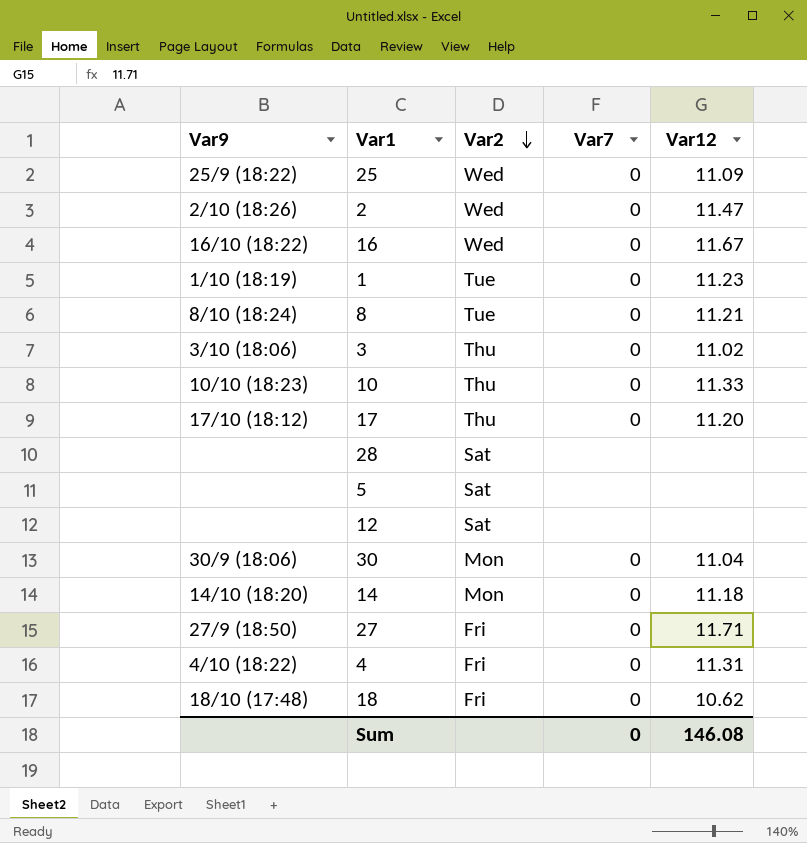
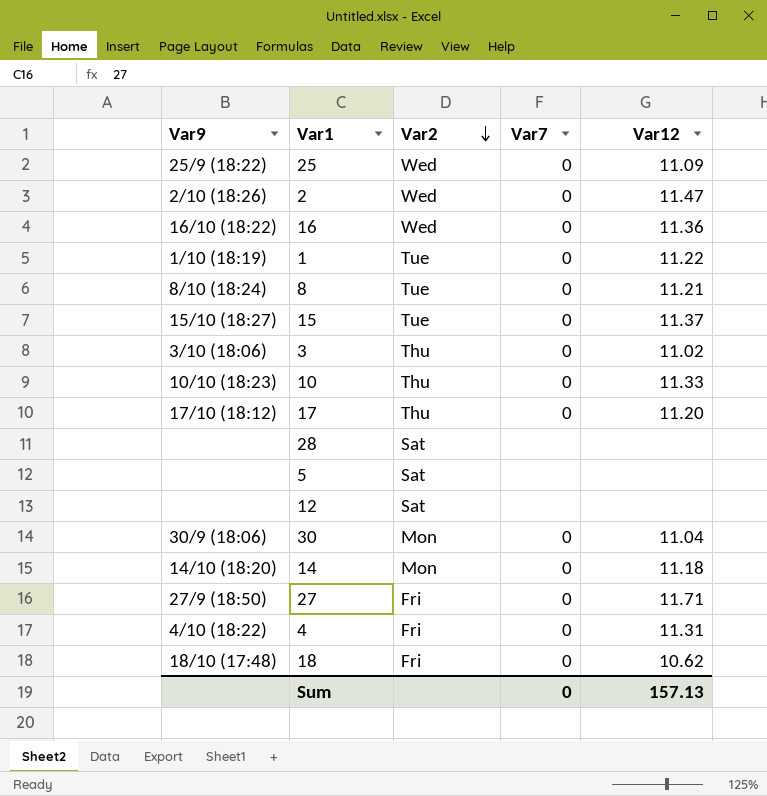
16 | Var12: 11.67 -> 11.36
1 | Var12: 11.23 -> 11.22
row 15: none -> 15/10 (18:27) | Tue | 0 | 11.37
Sum | Var12: 146.08 -> 157.13

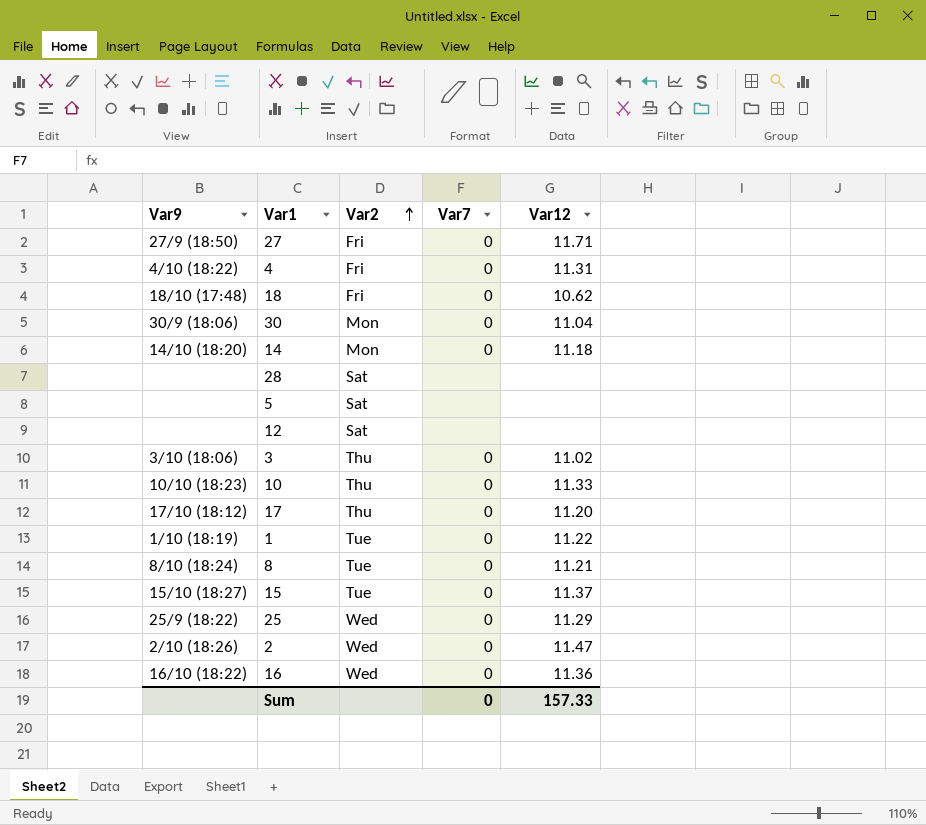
row order: Var2 descending -> Var2 ascending
25 | Var12: 11.09 -> 11.29
Sum | Var12: 157.13 -> 157.33

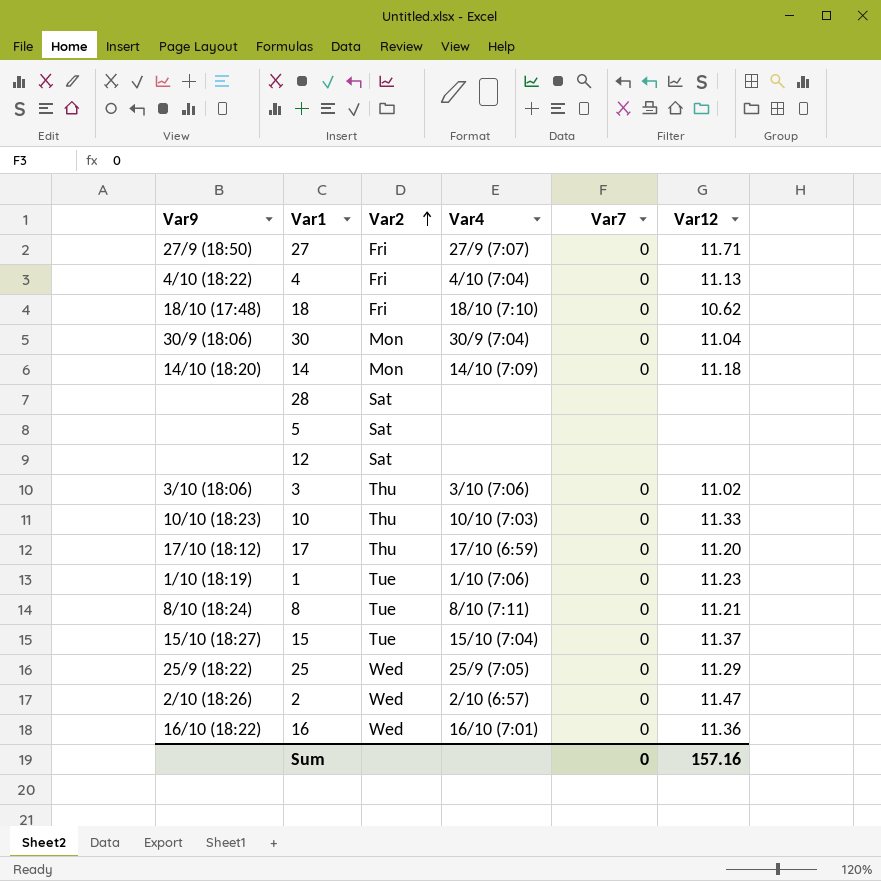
column Var4 | position: none -> 4
4 | Var12: 11.31 -> 11.13
1 | Var12: 11.22 -> 11.23
Sum | Var12: 157.33 -> 157.16

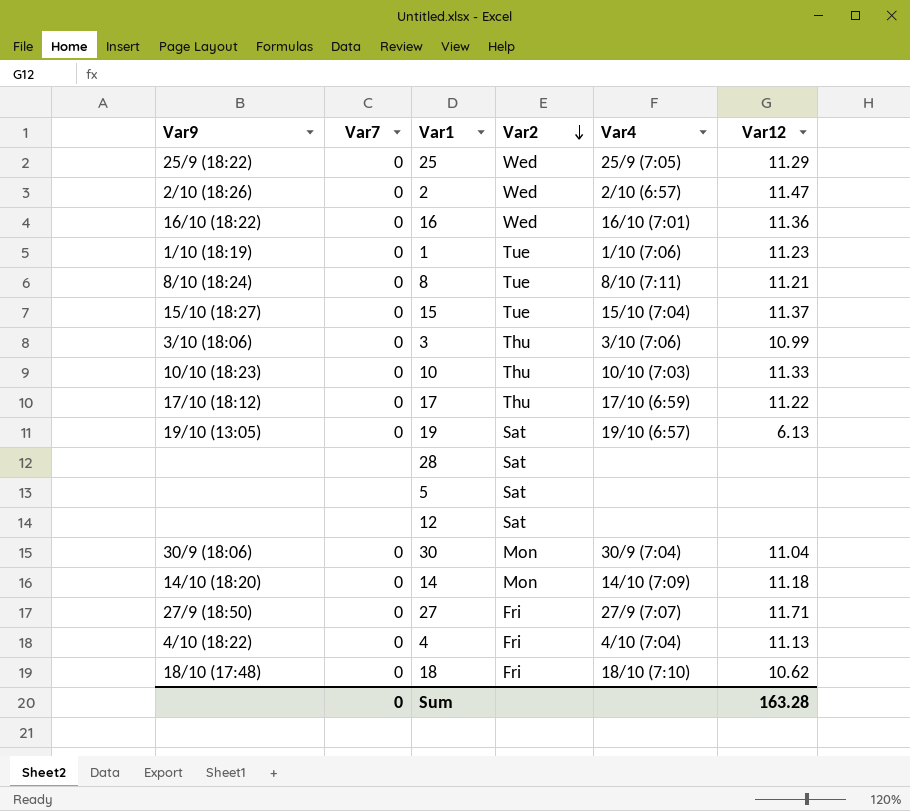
row order: Var2 ascending -> Var2 descending
column Var7 | position: 5 -> 2
3 | Var12: 11.02 -> 10.99
17 | Var12: 11.20 -> 11.22
row 19: none -> 19/10 (13:05) | 0 | Sat | 19/10 (6:57) | 6.13
Sum | Var12: 157.16 -> 163.28

